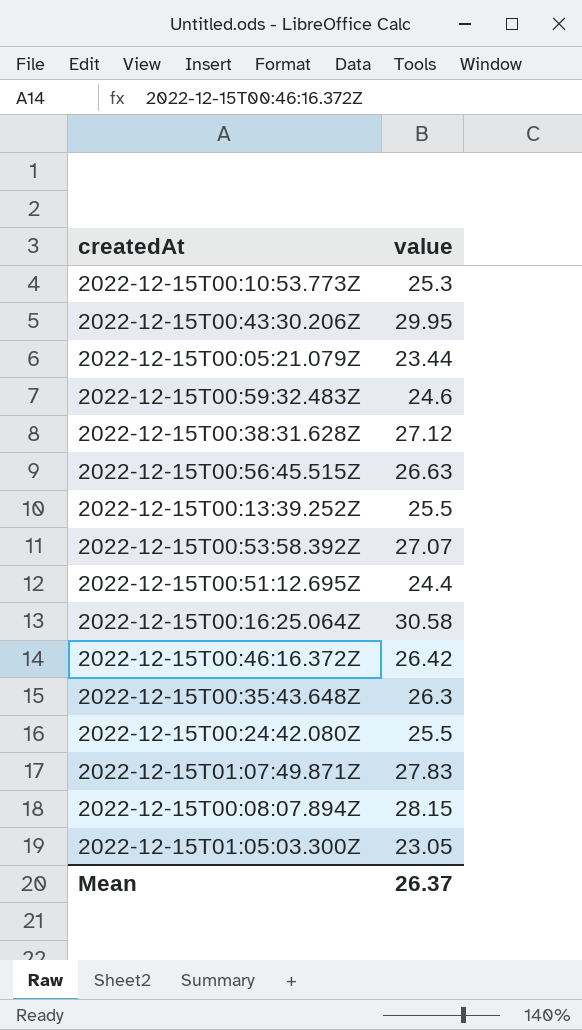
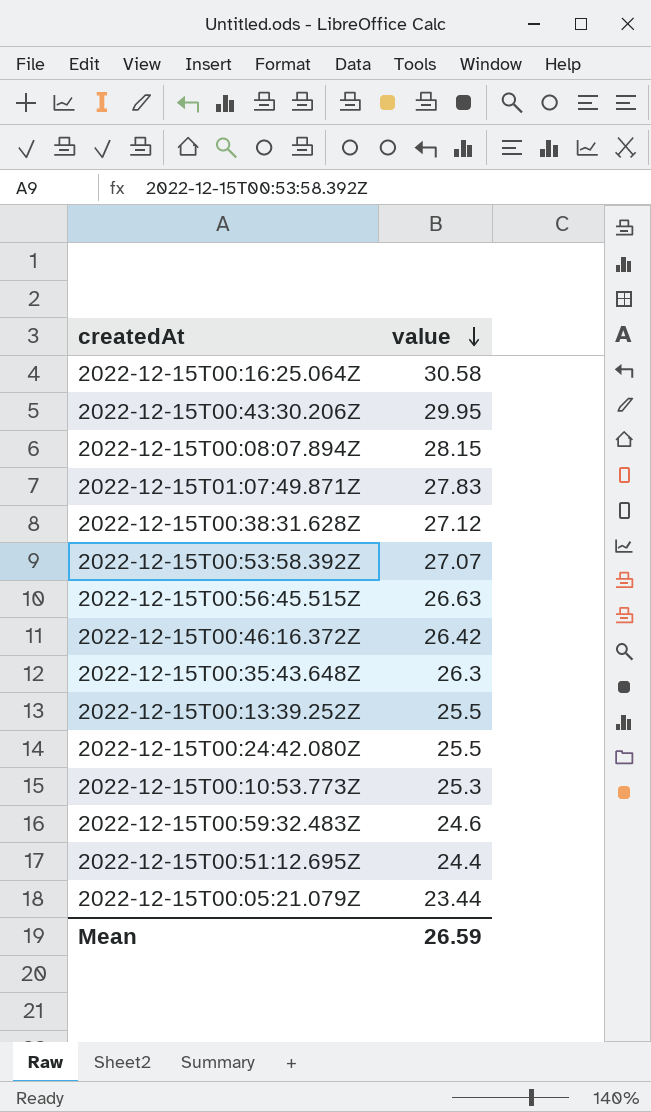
row order: none -> value descending
row 2022-12-15T01:05:03.300Z: 23.05 -> none
Mean | value: 26.37 -> 26.59

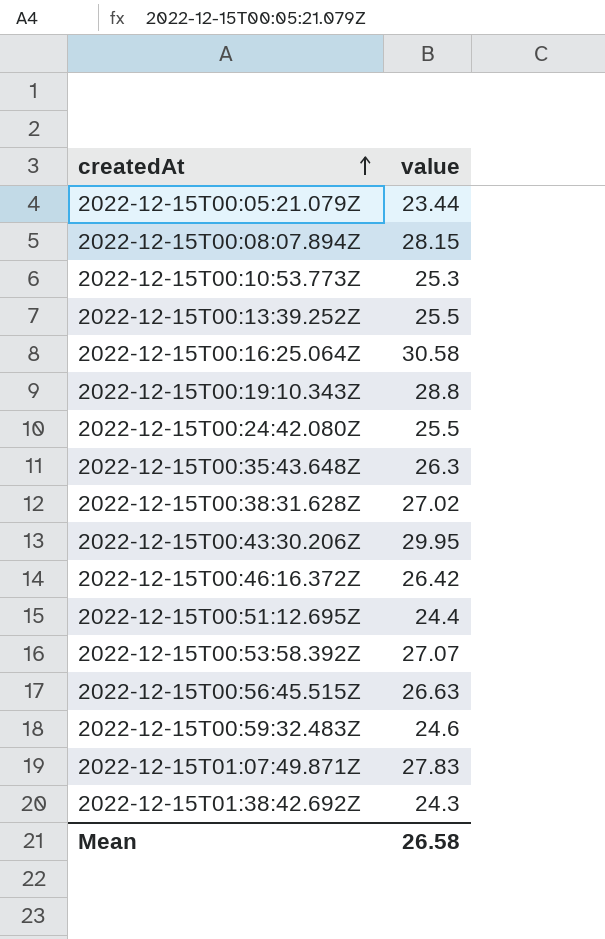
row order: value descending -> createdAt ascending
row 2022-12-15T00:19:10.343Z: none -> 28.8
2022-12-15T00:38:31.628Z | value: 27.12 -> 27.02
row 2022-12-15T01:38:42.692Z: none -> 24.3
Mean | value: 26.59 -> 26.58

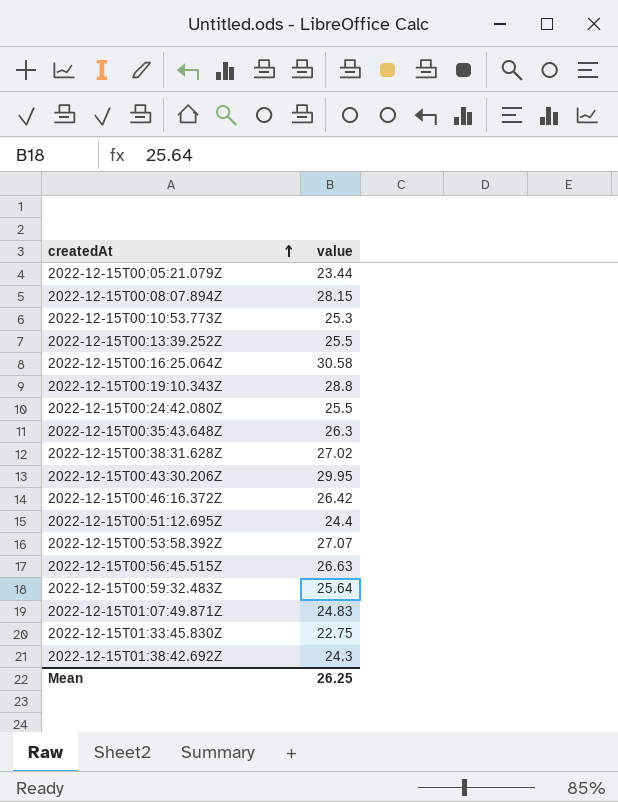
2022-12-15T00:59:32.483Z | value: 24.6 -> 25.64
2022-12-15T01:07:49.871Z | value: 27.83 -> 24.83
row 2022-12-15T01:33:45.830Z: none -> 22.75
Mean | value: 26.58 -> 26.25

